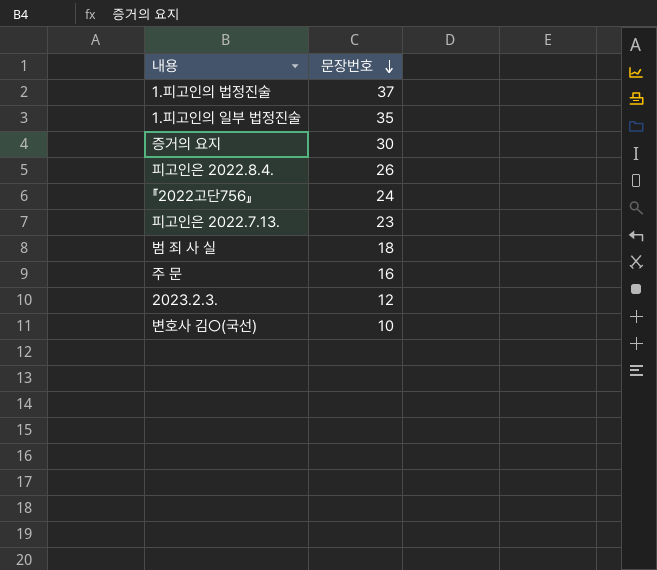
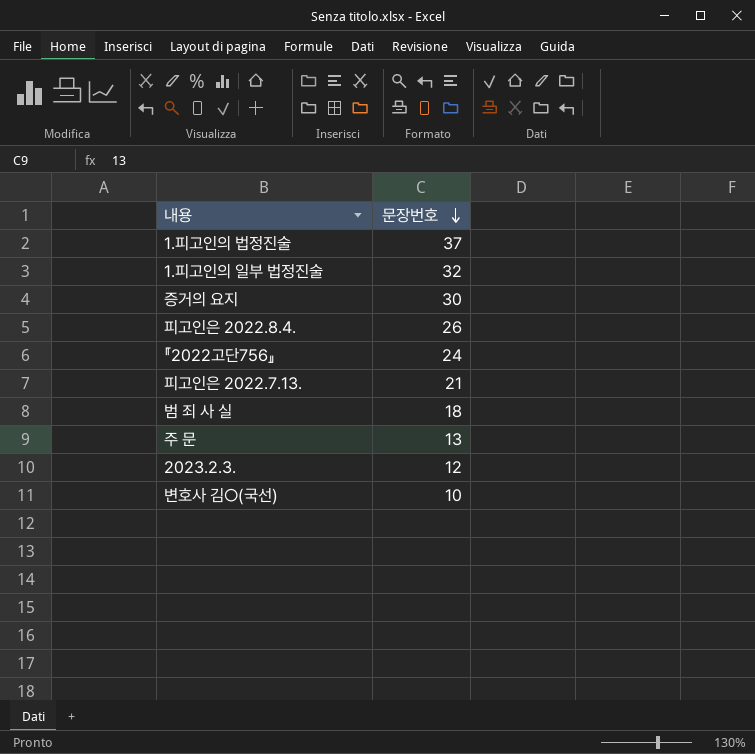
1.피고인의 일부 법정진술 | 문장번호: 35 -> 32
피고인은 2022.7.13. | 문장번호: 23 -> 21
주 문 | 문장번호: 16 -> 13

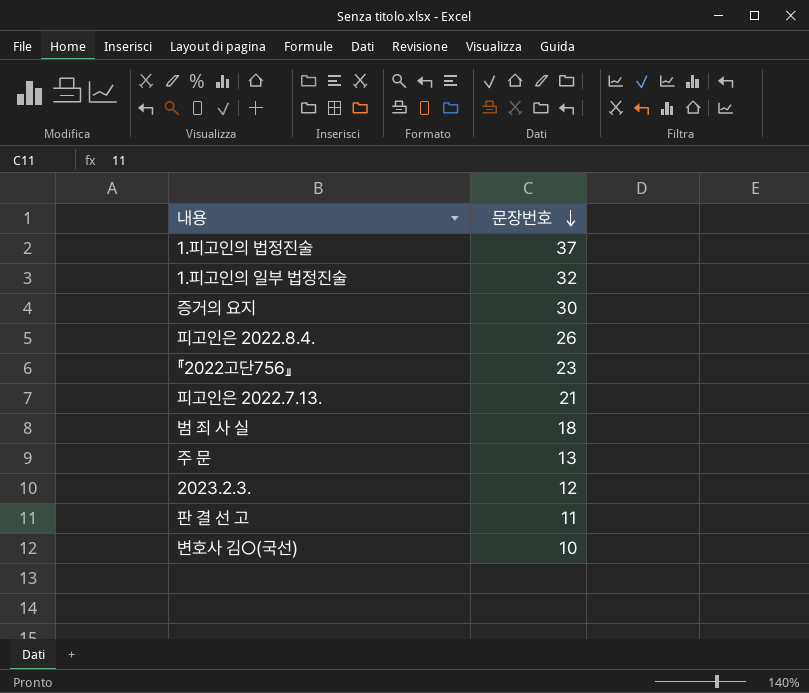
『2022고단756』 | 문장번호: 24 -> 23
row 판 결 선 고: none -> 11

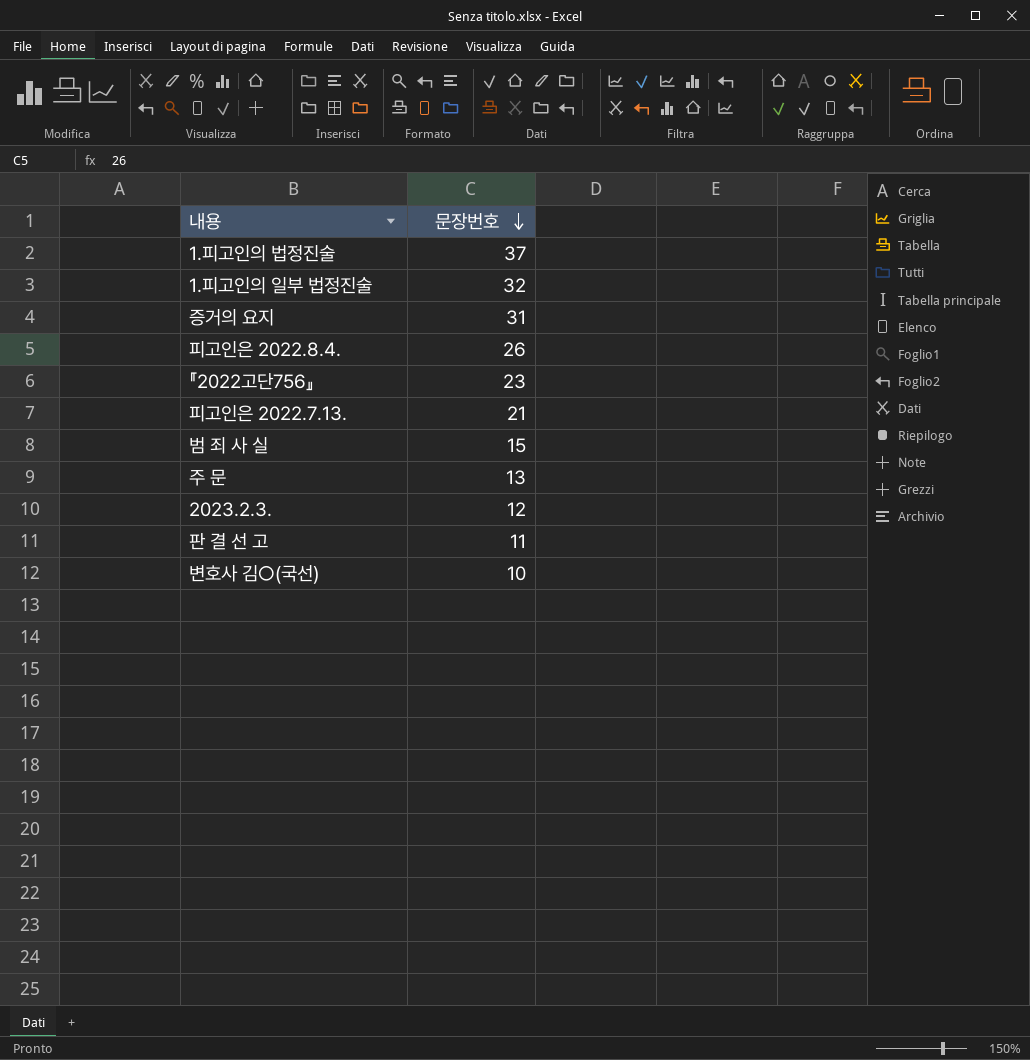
증거의 요지 | 문장번호: 30 -> 31
범 죄 사 실 | 문장번호: 18 -> 15

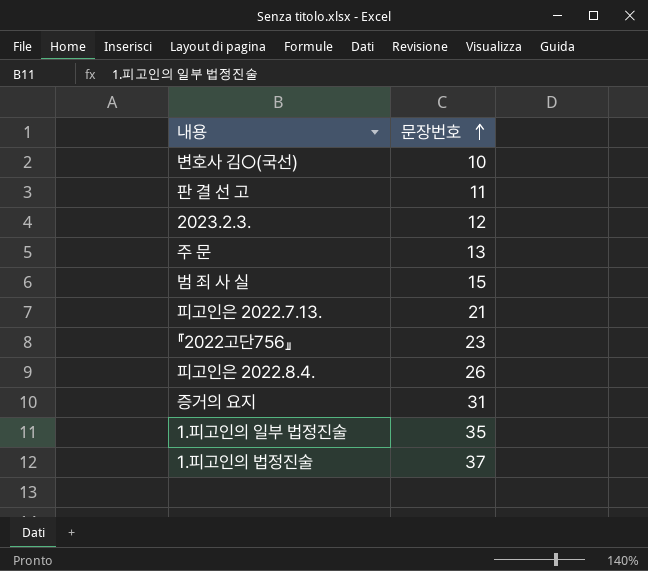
row order: 문장번호 descending -> 문장번호 ascending
1.피고인의 일부 법정진술 | 문장번호: 32 -> 35

